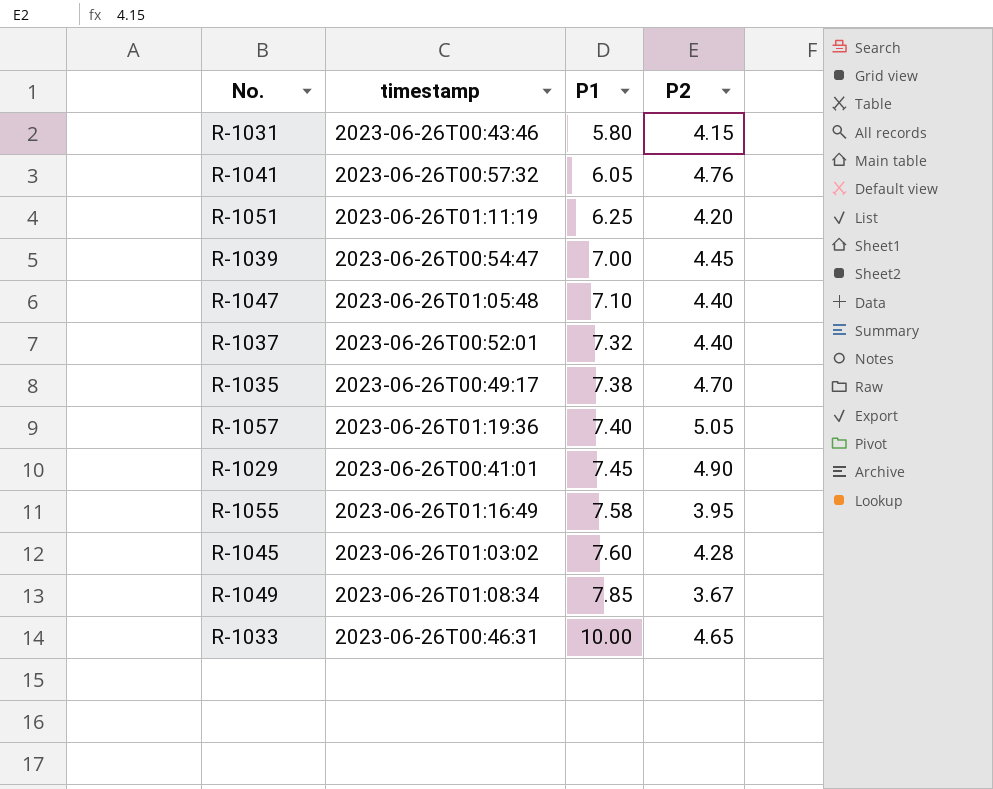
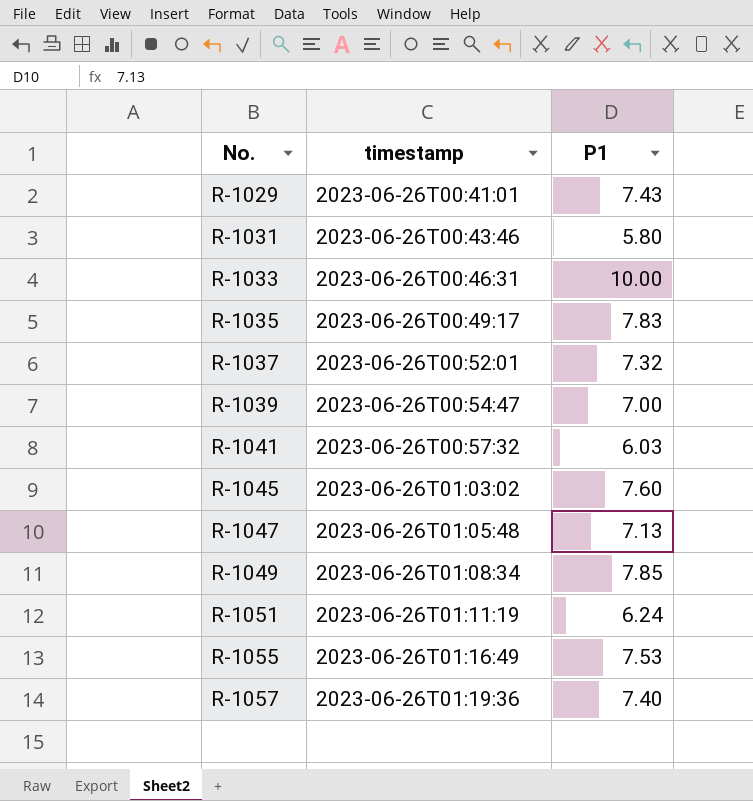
row order: P1 ascending -> No. ascending
column P2 | position: 4 -> none
R-1029 | P1: 7.45 -> 7.43
R-1035 | P1: 7.38 -> 7.83
R-1041 | P1: 6.05 -> 6.03
R-1047 | P1: 7.10 -> 7.13
R-1051 | P1: 6.25 -> 6.24
R-1055 | P1: 7.58 -> 7.53

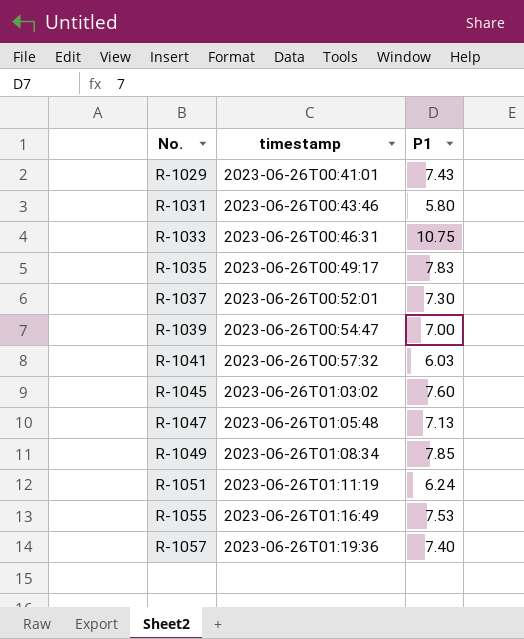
R-1033 | P1: 10.00 -> 10.75
R-1037 | P1: 7.32 -> 7.30

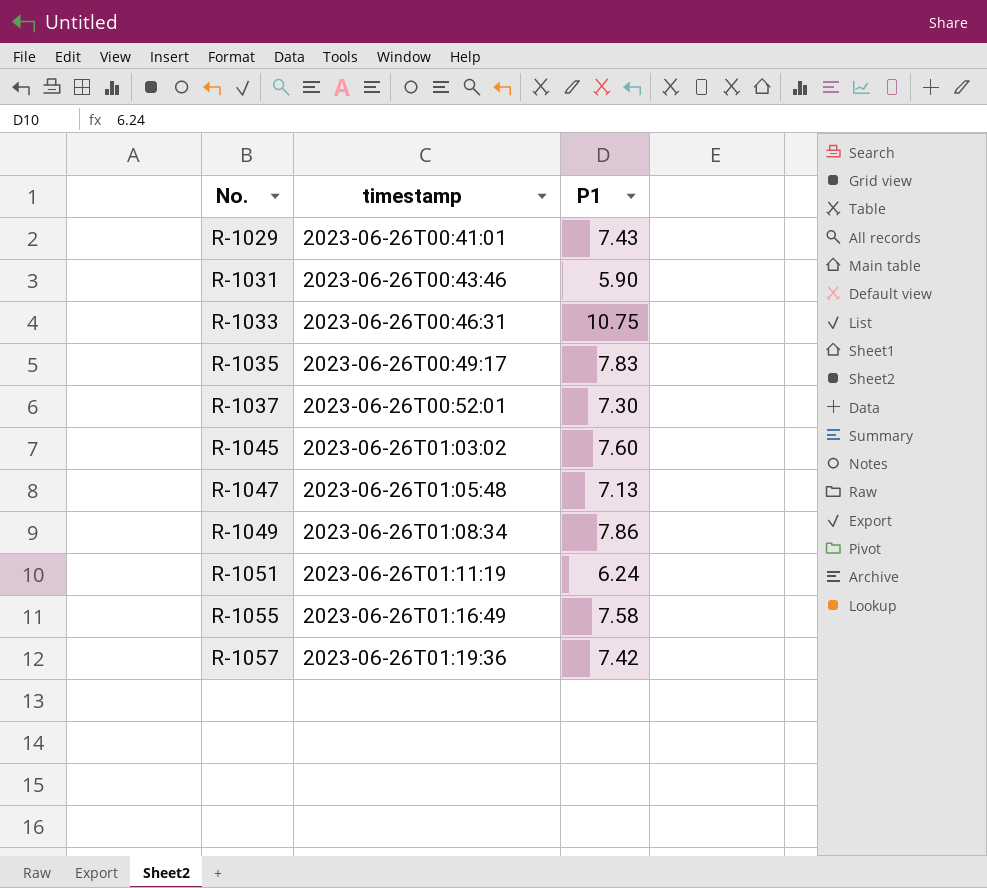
row R-1039: 2023-06-26T00:54:47 | 7.00 -> none
row R-1041: 2023-06-26T00:57:32 | 6.03 -> none
R-1031 | P1: 5.80 -> 5.90
R-1049 | P1: 7.85 -> 7.86
R-1055 | P1: 7.53 -> 7.58
R-1057 | P1: 7.40 -> 7.42

